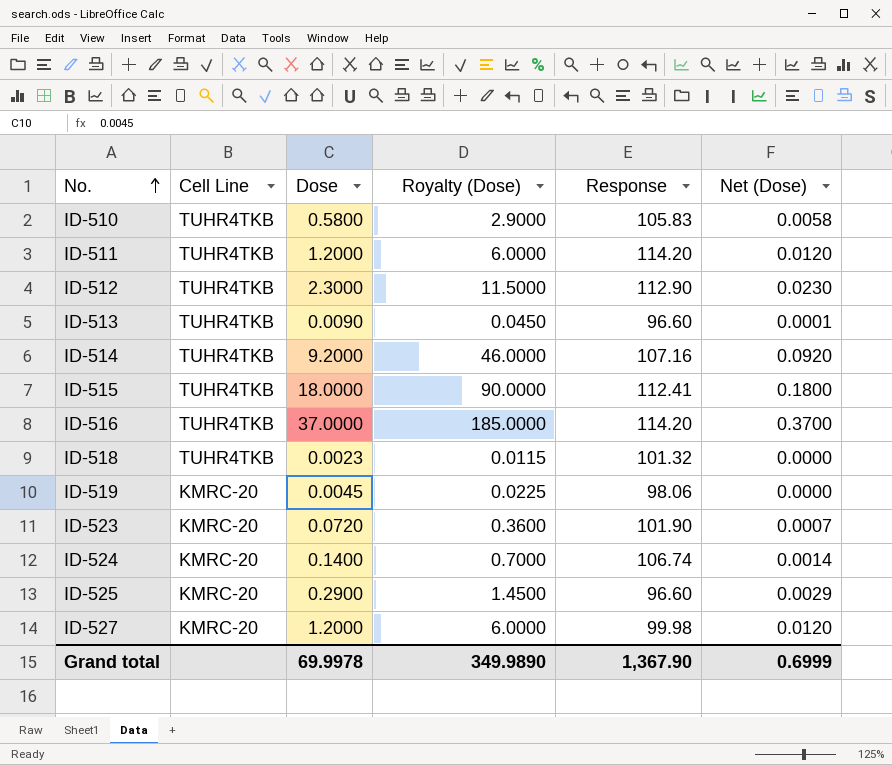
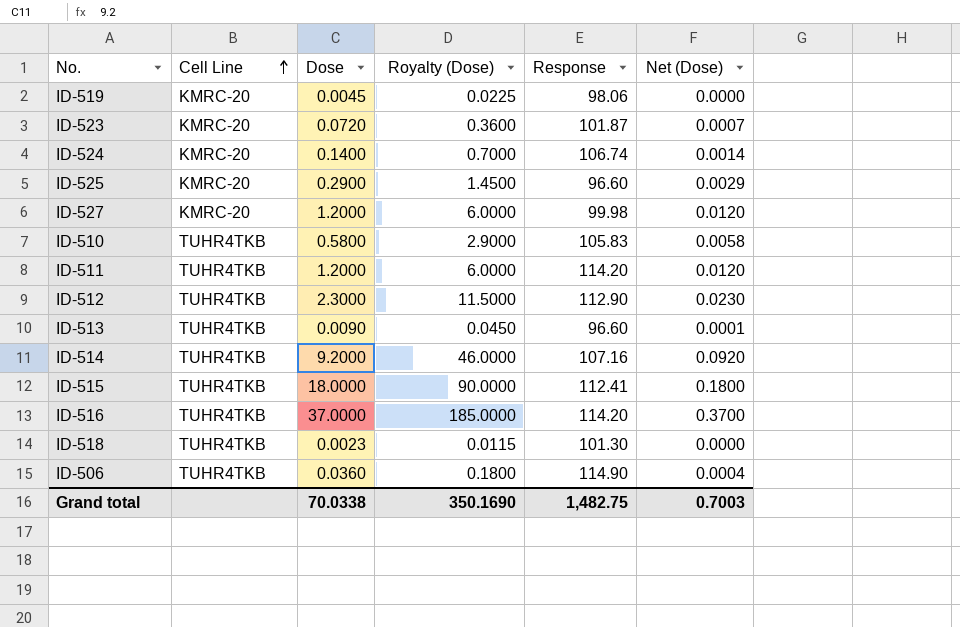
row order: No. ascending -> Cell Line ascending
ID-523 | Response: 101.90 -> 101.87
ID-518 | Response: 101.32 -> 101.30
row ID-506: none -> TUHR4TKB | 0.0360 | 0.1800 | 114.90 | 0.0004
Grand total | Dose: 69.9978 -> 70.0338
Grand total | Royalty (Dose): 349.9890 -> 350.1690
Grand total | Response: 1,367.90 -> 1,482.75
Grand total | Net (Dose): 0.6999 -> 0.7003

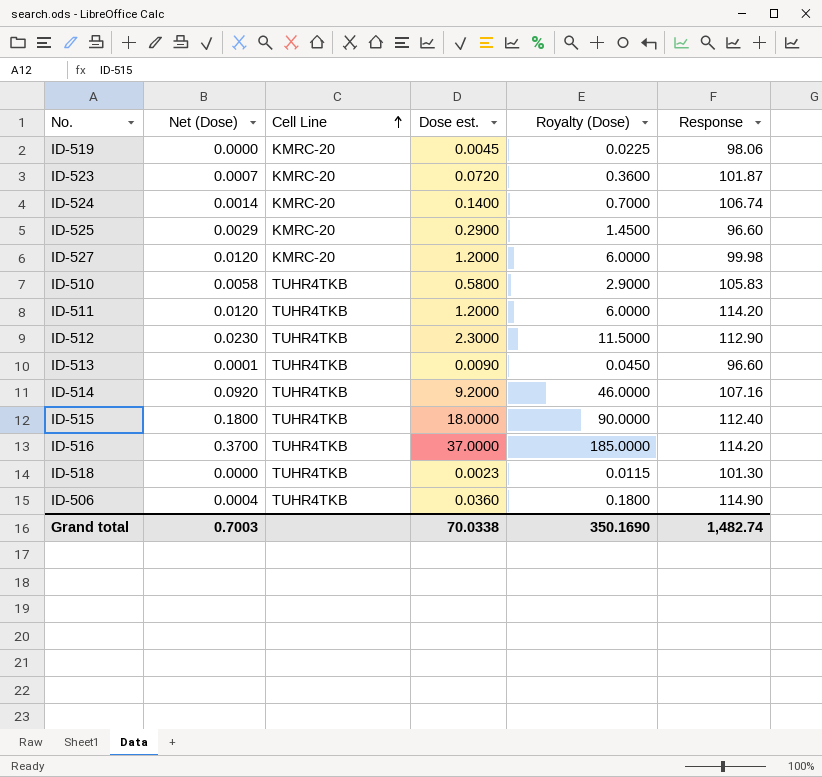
column Net (Dose) | position: 6 -> 2
column name: Dose -> Dose est.
ID-515 | Response: 112.41 -> 112.40
Grand total | Response: 1,482.75 -> 1,482.74

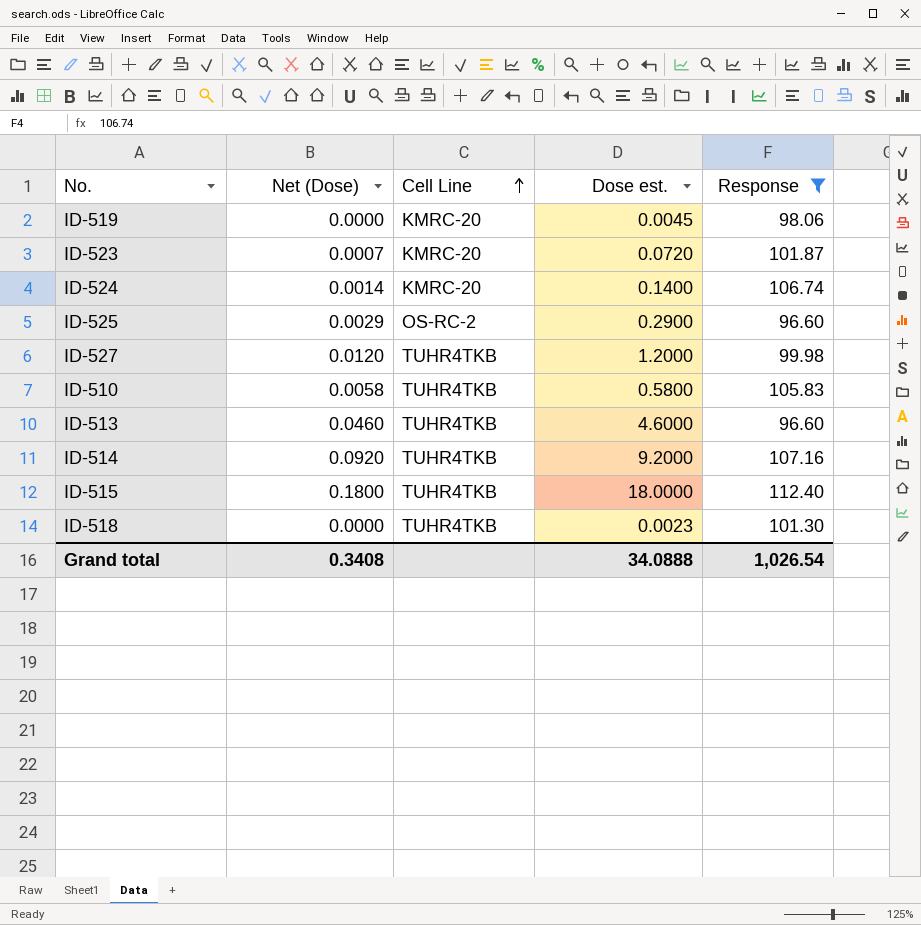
filter: none -> Response <= 112.40
column Royalty (Dose) | formula: [Dose est.] * 5 -> none
ID-525 | Cell Line: KMRC-20 -> OS-RC-2
ID-527 | Cell Line: KMRC-20 -> TUHR4TKB
ID-513 | Net (Dose): 0.0001 -> 0.0460
ID-513 | Dose est.: 0.0090 -> 4.6000
Grand total | Net (Dose): 0.7003 -> 0.3408
Grand total | Dose est.: 70.0338 -> 34.0888
Grand total | Response: 1,482.74 -> 1,026.54

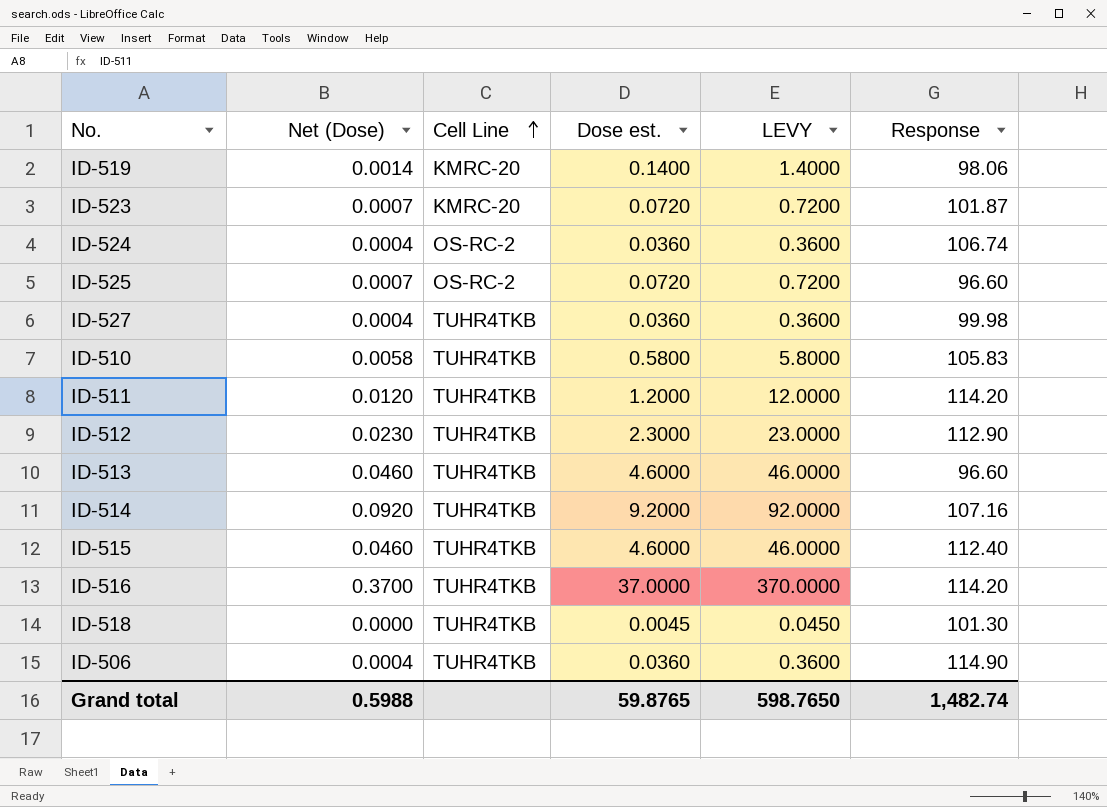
filter: Response <= 112.40 -> none
column LEVY | formula: none -> [Dose est.] * 10
ID-519 | Net (Dose): 0.0000 -> 0.0014
ID-519 | Dose est.: 0.0045 -> 0.1400
ID-524 | Net (Dose): 0.0014 -> 0.0004
ID-524 | Cell Line: KMRC-20 -> OS-RC-2
ID-524 | Dose est.: 0.1400 -> 0.0360
ID-525 | Net (Dose): 0.0029 -> 0.0007
ID-525 | Dose est.: 0.2900 -> 0.0720
ID-527 | Net (Dose): 0.0120 -> 0.0004
ID-527 | Dose est.: 1.2000 -> 0.0360
ID-515 | Net (Dose): 0.1800 -> 0.0460
ID-515 | Dose est.: 18.0000 -> 4.6000
ID-518 | Dose est.: 0.0023 -> 0.0045
Grand total | Net (Dose): 0.3408 -> 0.5988
Grand total | Dose est.: 34.0888 -> 59.8765
Grand total | Response: 1,026.54 -> 1,482.74

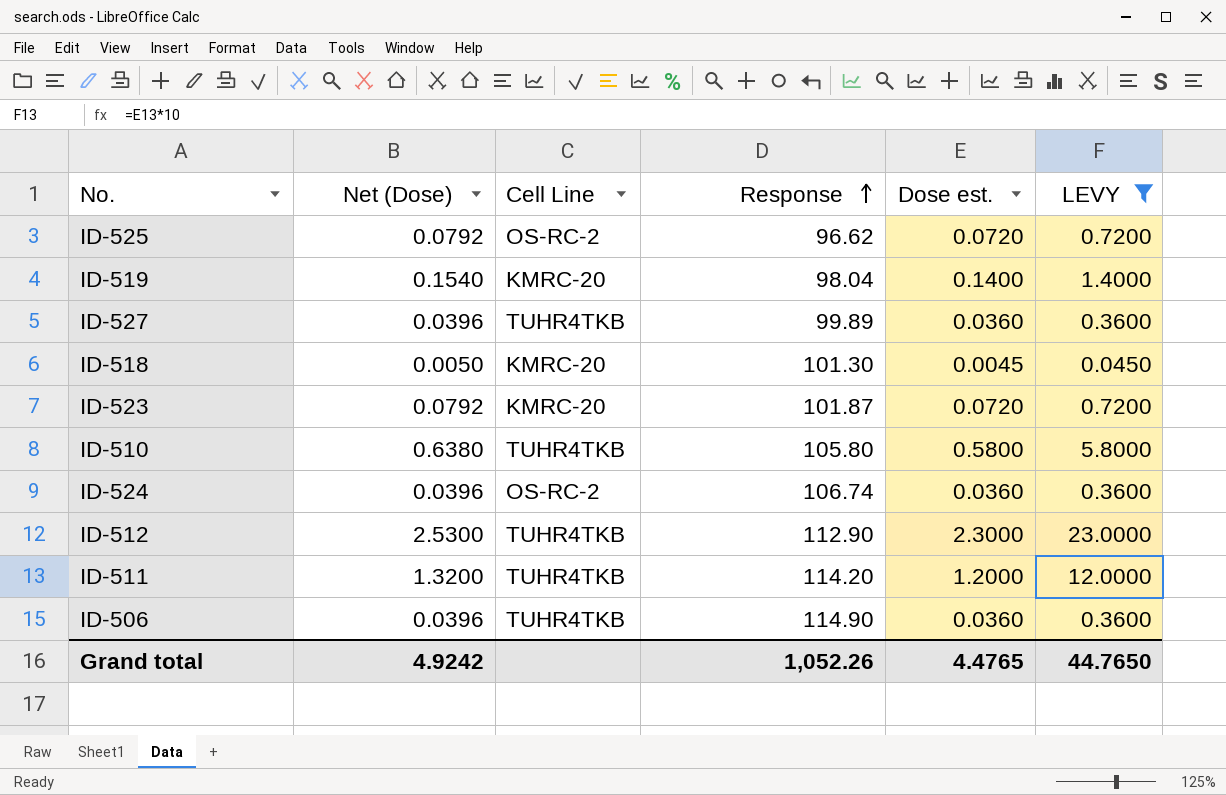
filter: none -> LEVY <= 23.0000
row order: Cell Line ascending -> Response ascending
column Net (Dose) | formula: [Dose est.] * 0.01 -> [Dose est.] * 1.1
column Response | position: 6 -> 4
ID-525 | Response: 96.60 -> 96.62
ID-519 | Response: 98.06 -> 98.04
ID-527 | Response: 99.98 -> 99.89
ID-518 | Cell Line: TUHR4TKB -> KMRC-20
ID-510 | Response: 105.83 -> 105.80
Grand total | Net (Dose): 0.5988 -> 4.9242
Grand total | Response: 1,482.74 -> 1,052.26
Grand total | Dose est.: 59.8765 -> 4.4765
Grand total | LEVY: 598.7650 -> 44.7650

